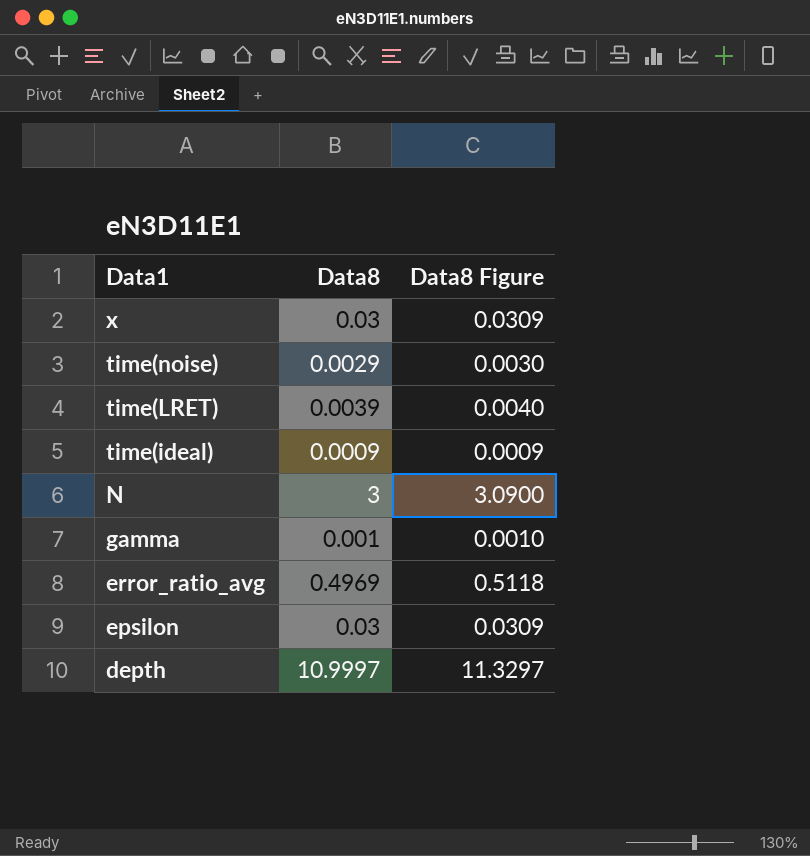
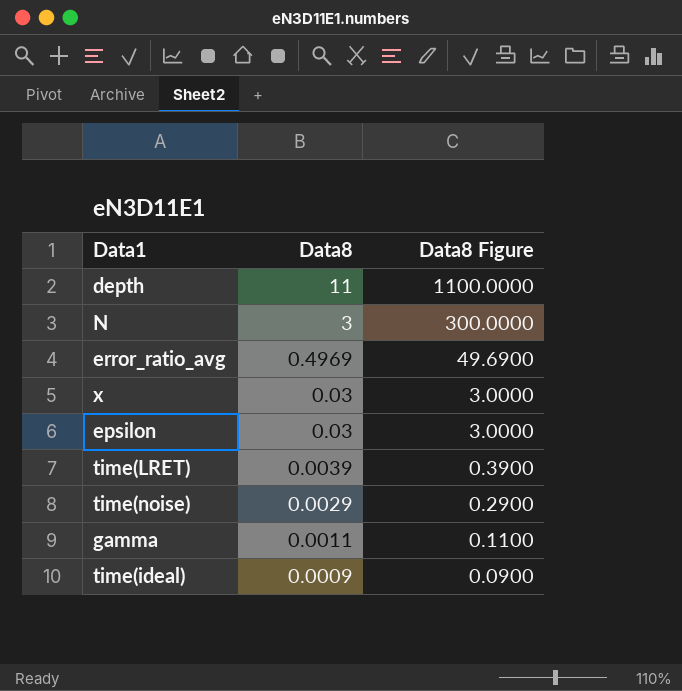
row order: Data1 descending -> Data8 descending
column Data8 Figure | formula: [Data8] * 1.03 -> [Data8] * 100
depth | Data8: 10.9997 -> 11
gamma | Data8: 0.001 -> 0.0011

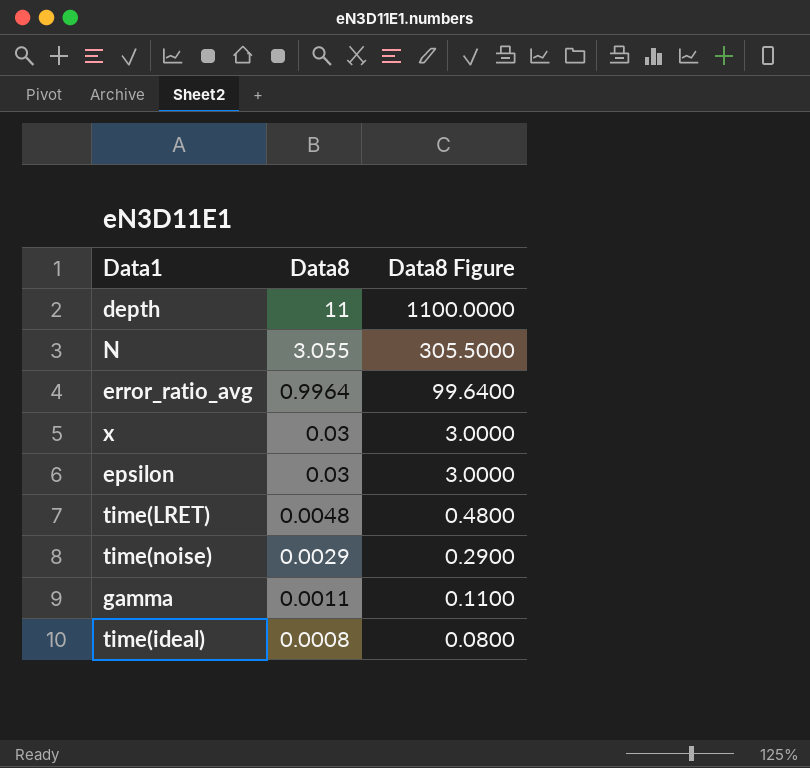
N | Data8: 3 -> 3.055
N | Data8 Figure: 300.0000 -> 305.5000
error_ratio_avg | Data8: 0.4969 -> 0.9964
error_ratio_avg | Data8 Figure: 49.6900 -> 99.6400
time(LRET) | Data8: 0.0039 -> 0.0048
time(LRET) | Data8 Figure: 0.3900 -> 0.4800
time(ideal) | Data8: 0.0009 -> 0.0008
time(ideal) | Data8 Figure: 0.0900 -> 0.0800

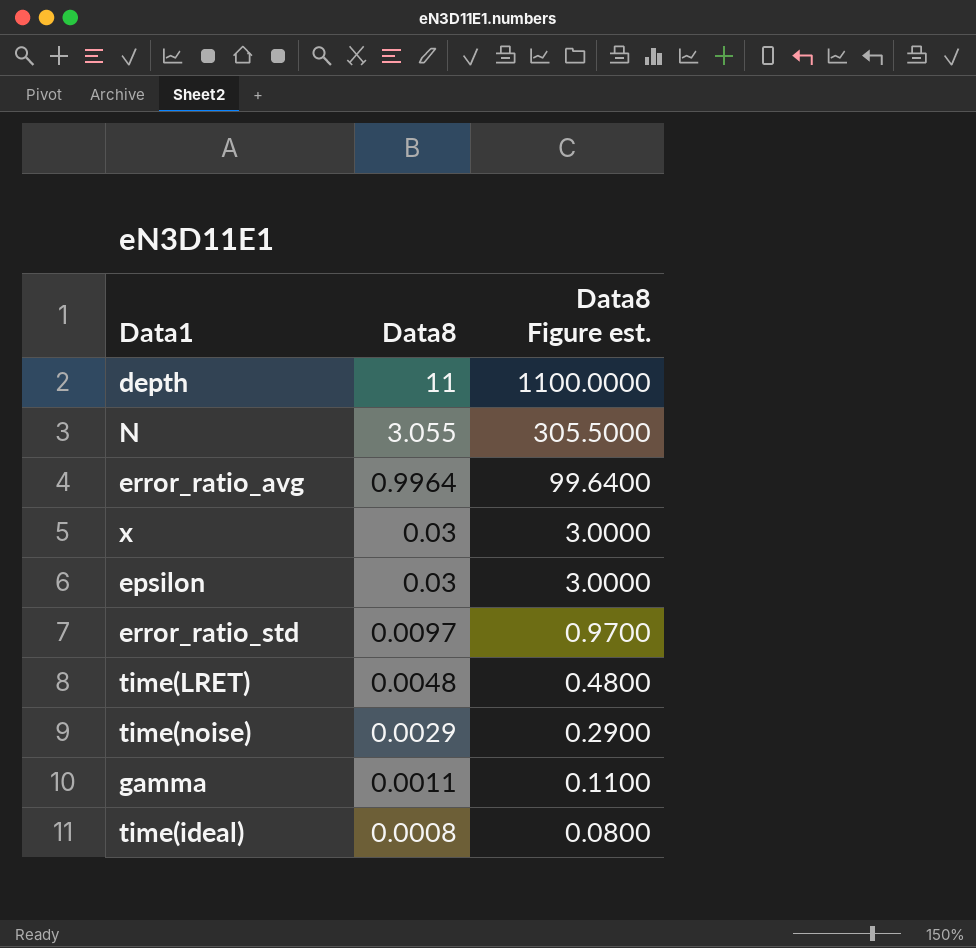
column name: Data8 Figure -> Data8 Figure est.
row error_ratio_std: none -> 0.0097 | 0.9700

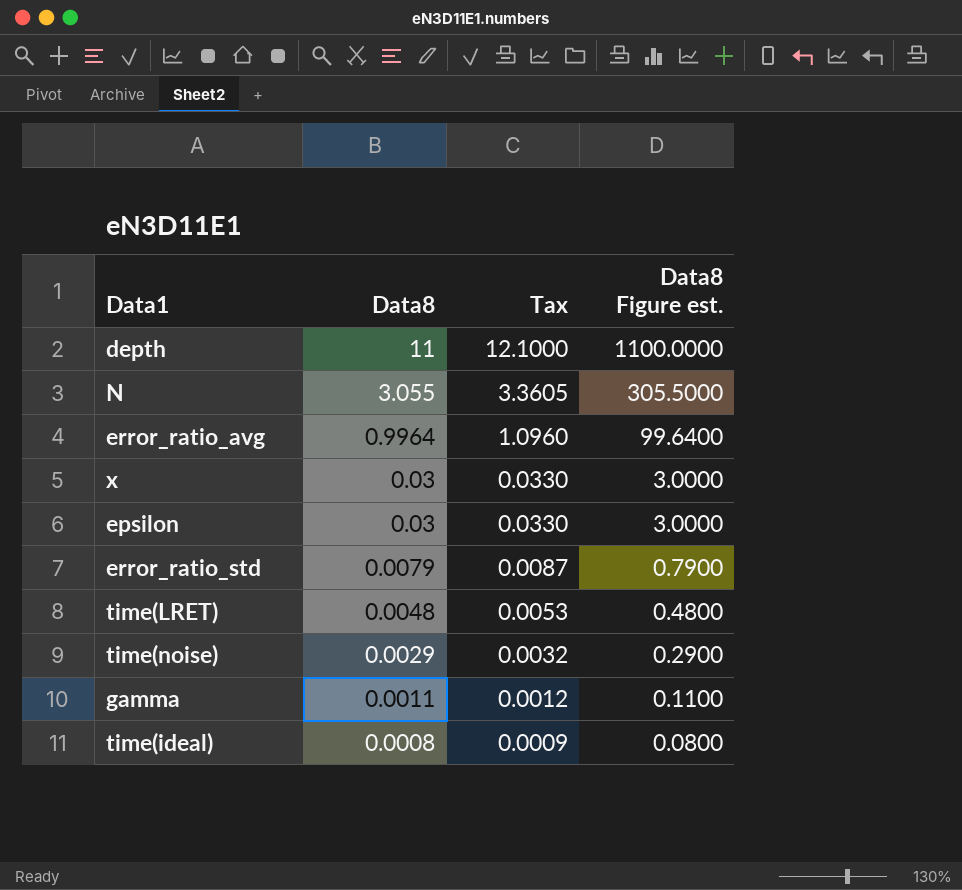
column Tax | formula: none -> [Data8] * 1.1
error_ratio_std | Data8: 0.0097 -> 0.0079
error_ratio_std | Data8 Figure est.: 0.9700 -> 0.7900

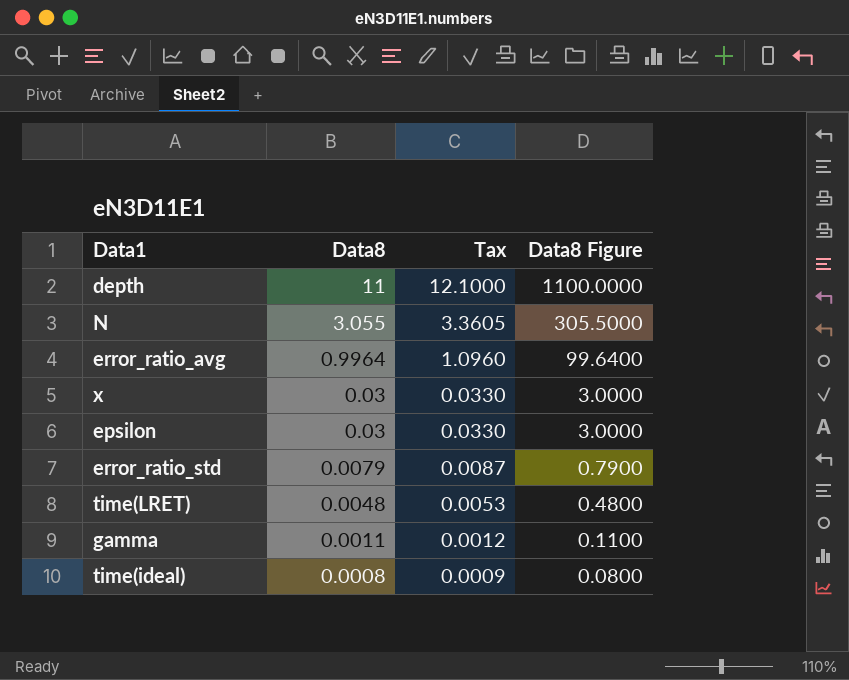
column name: Data8 Figure est. -> Data8 Figure
row time(noise): 0.0029 | 0.0032 | 0.2900 -> none

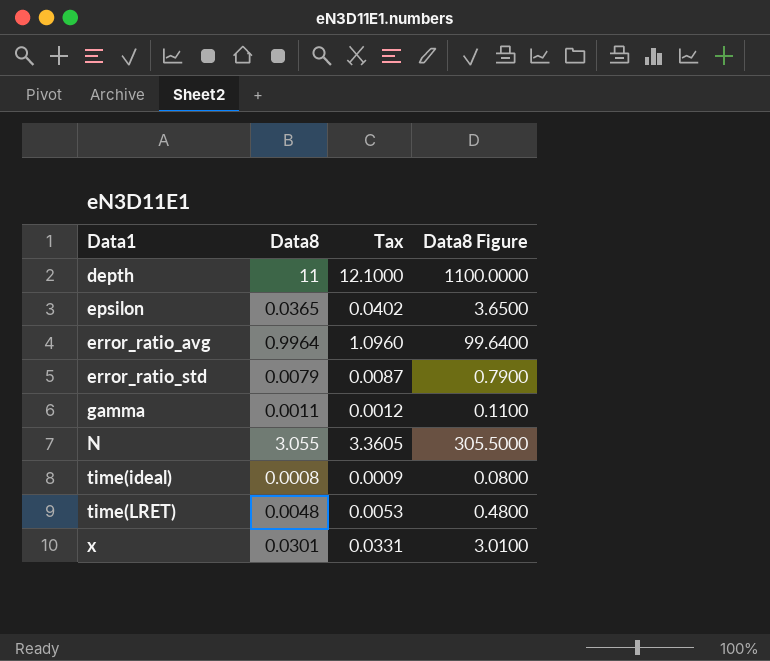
row order: Data8 descending -> Data1 ascending
epsilon | Data8: 0.03 -> 0.0365
epsilon | Tax: 0.0330 -> 0.0402
epsilon | Data8 Figure: 3.0000 -> 3.6500
x | Data8: 0.03 -> 0.0301
x | Tax: 0.0330 -> 0.0331
x | Data8 Figure: 3.0000 -> 3.0100

